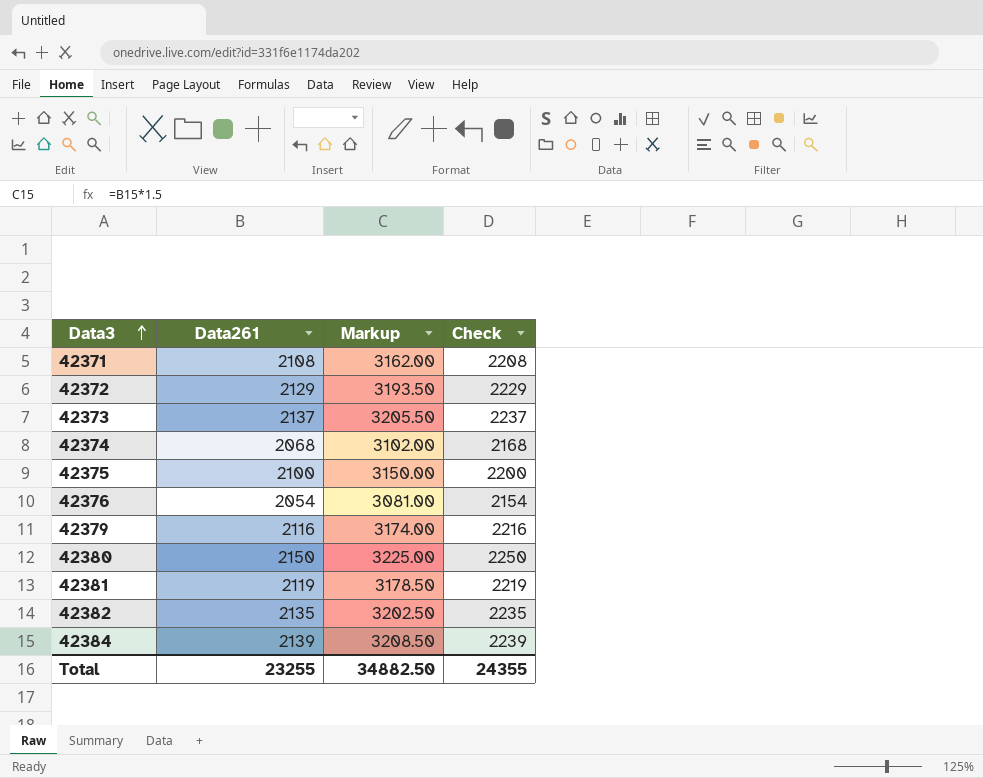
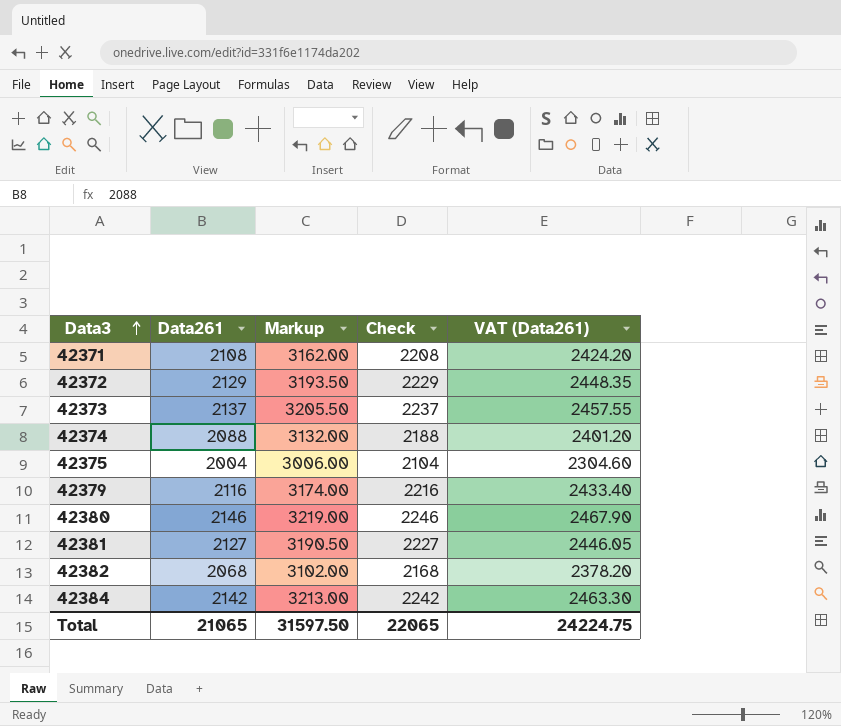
column VAT (Data261) | formula: none -> [Data261] * 1.15
row 42376: 2054 | 3081.00 | 2154 -> none
42374 | Data261: 2068 -> 2088
42374 | Markup: 3102.00 -> 3132.00
42374 | Check: 2168 -> 2188
42375 | Data261: 2100 -> 2004
42375 | Markup: 3150.00 -> 3006.00
42375 | Check: 2200 -> 2104
42380 | Data261: 2150 -> 2146
42380 | Markup: 3225.00 -> 3219.00
42380 | Check: 2250 -> 2246
42381 | Data261: 2119 -> 2127
42381 | Markup: 3178.50 -> 3190.50
42381 | Check: 2219 -> 2227
42382 | Data261: 2135 -> 2068
42382 | Markup: 3202.50 -> 3102.00
42382 | Check: 2235 -> 2168
42384 | Data261: 2139 -> 2142
42384 | Markup: 3208.50 -> 3213.00
42384 | Check: 2239 -> 2242
Total | Data261: 23255 -> 21065
Total | Markup: 34882.50 -> 31597.50
Total | Check: 24355 -> 22065

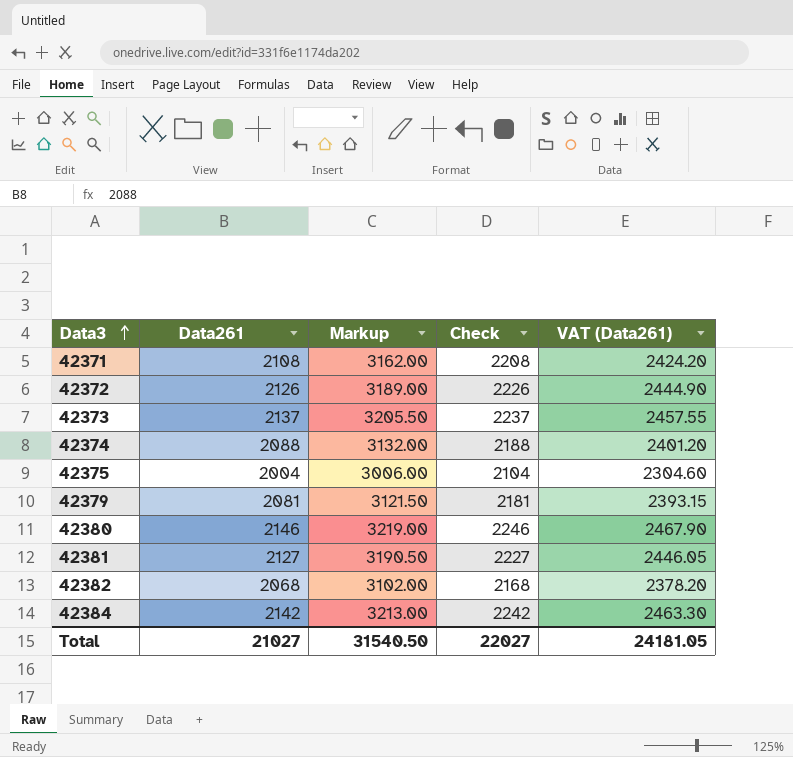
42372 | Data261: 2129 -> 2126
42372 | Markup: 3193.50 -> 3189.00
42372 | Check: 2229 -> 2226
42372 | VAT (Data261): 2448.35 -> 2444.90
42379 | Data261: 2116 -> 2081
42379 | Markup: 3174.00 -> 3121.50
42379 | Check: 2216 -> 2181
42379 | VAT (Data261): 2433.40 -> 2393.15
Total | Data261: 21065 -> 21027
Total | Markup: 31597.50 -> 31540.50
Total | Check: 22065 -> 22027
Total | VAT (Data261): 24224.75 -> 24181.05

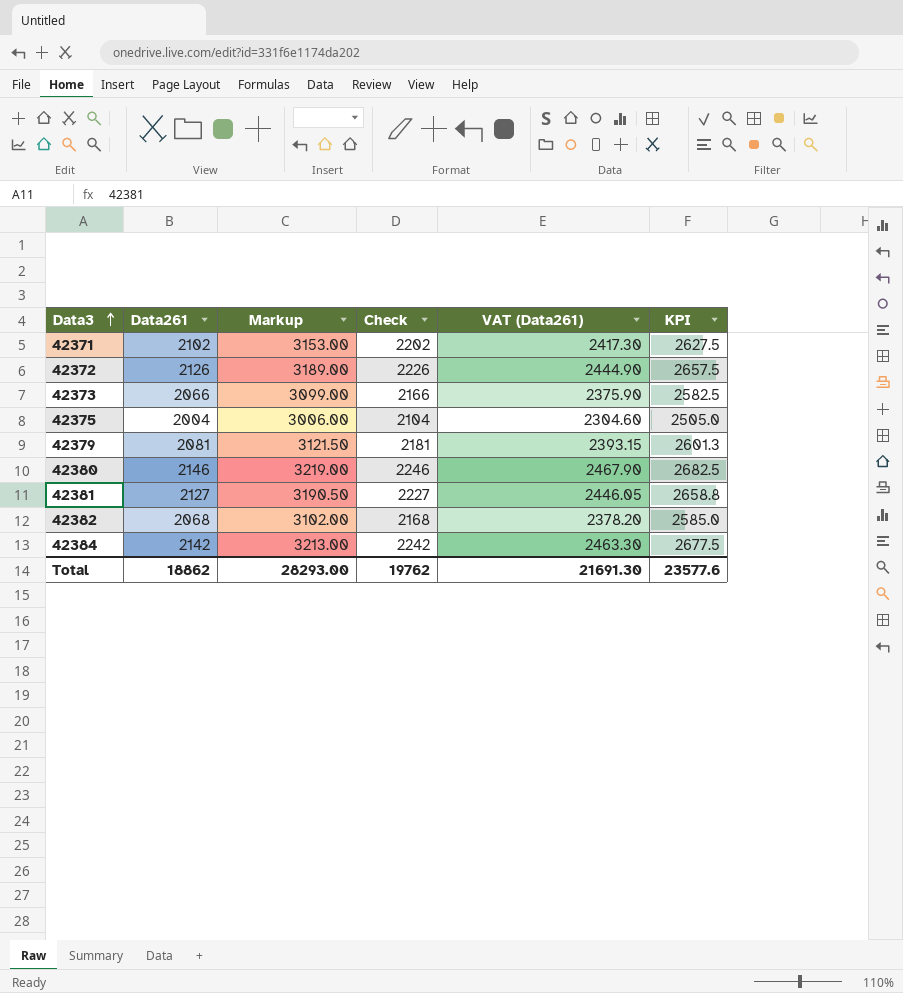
column KPI | formula: none -> [Data261] * 1.25
row 42374: 2088 | 3132.00 | 2188 | 2401.20 -> none
42371 | Data261: 2108 -> 2102
42371 | Markup: 3162.00 -> 3153.00
42371 | Check: 2208 -> 2202
42371 | VAT (Data261): 2424.20 -> 2417.30
42373 | Data261: 2137 -> 2066
42373 | Markup: 3205.50 -> 3099.00
42373 | Check: 2237 -> 2166
42373 | VAT (Data261): 2457.55 -> 2375.90
Total | Data261: 21027 -> 18862
Total | Markup: 31540.50 -> 28293.00
Total | Check: 22027 -> 19762
Total | VAT (Data261): 24181.05 -> 21691.30

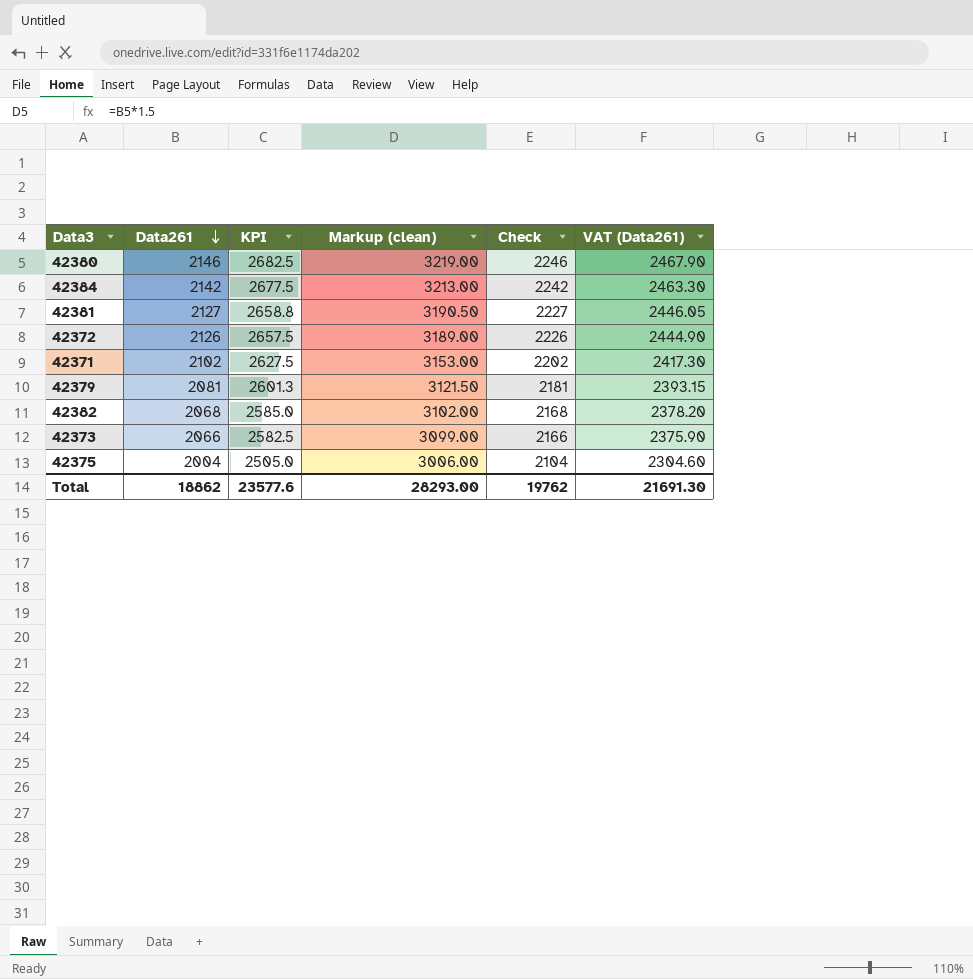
row order: Data3 ascending -> Data261 descending
column KPI | position: 6 -> 3
column name: Markup -> Markup (clean)

